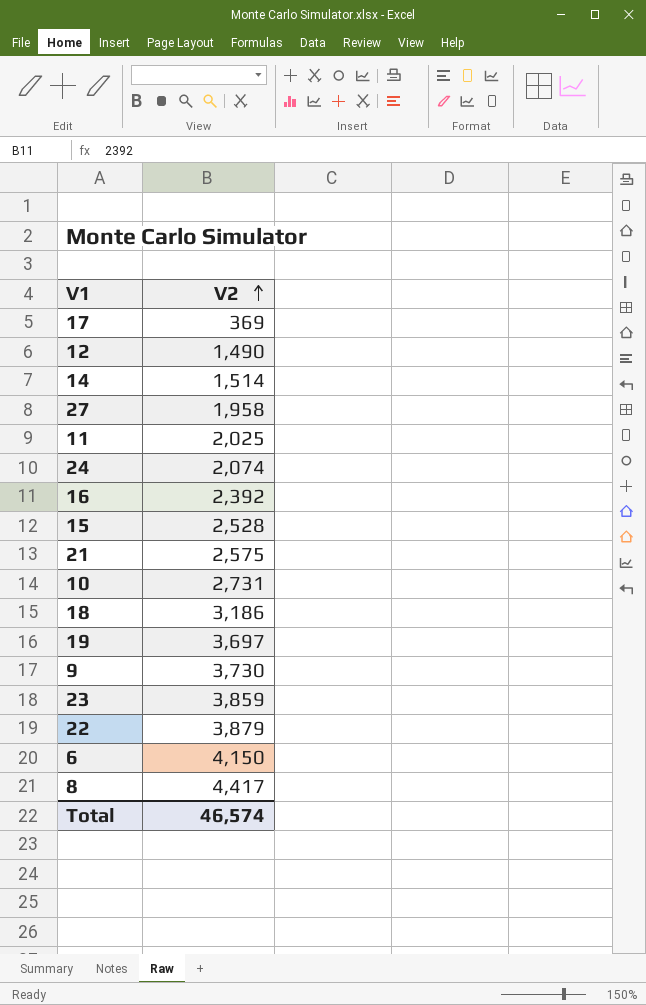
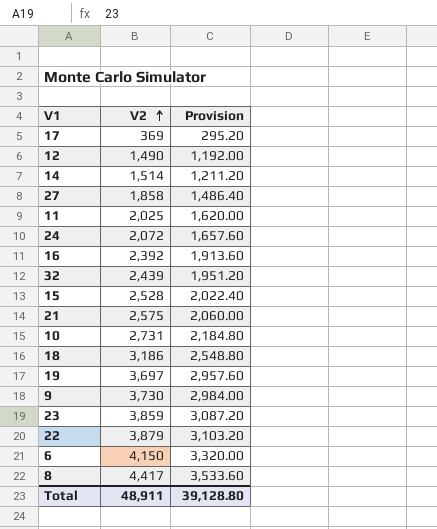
column Provision | formula: none -> [V2] * 0.8
27 | V2: 1,958 -> 1,858
24 | V2: 2,074 -> 2,072
row 32: none -> 2,439 | 1,951.20
Total | V2: 46,574 -> 48,911

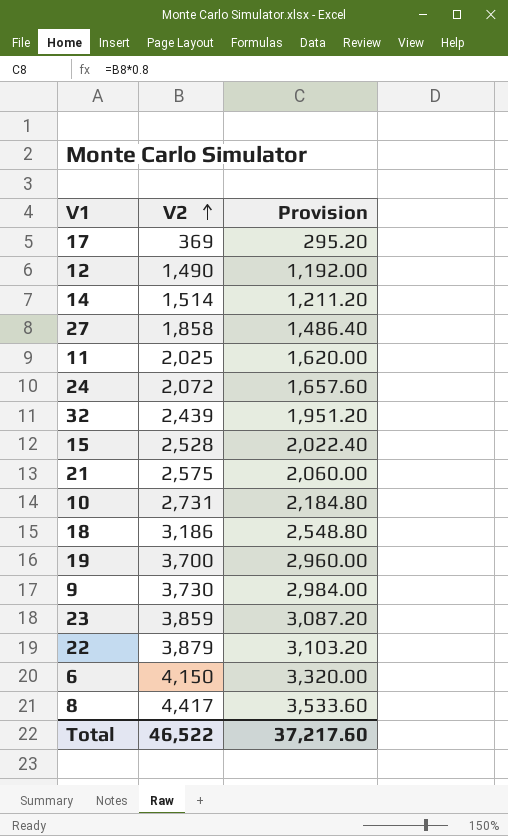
row 16: 2,392 | 1,913.60 -> none
19 | V2: 3,697 -> 3,700
19 | Provision: 2,957.60 -> 2,960.00
Total | V2: 48,911 -> 46,522
Total | Provision: 39,128.80 -> 37,217.60

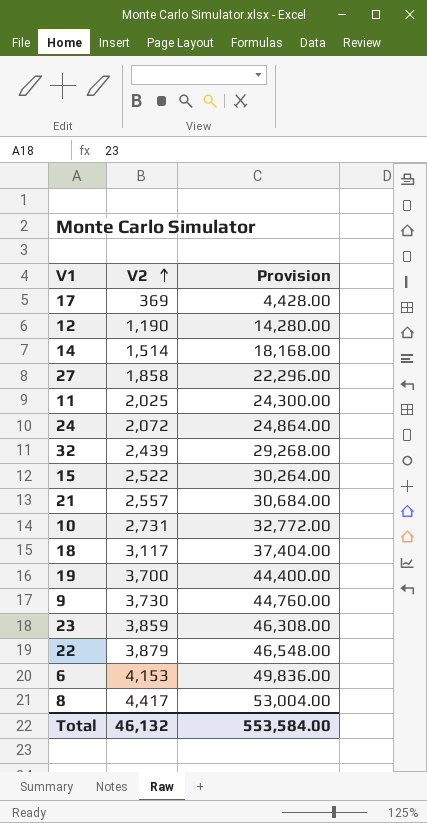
column Provision | formula: [V2] * 0.8 -> [V2] * 12
12 | V2: 1,490 -> 1,190
15 | V2: 2,528 -> 2,522
21 | V2: 2,575 -> 2,557
18 | V2: 3,186 -> 3,117
6 | V2: 4,150 -> 4,153
Total | V2: 46,522 -> 46,132
Total | Provision: 37,217.60 -> 553,584.00

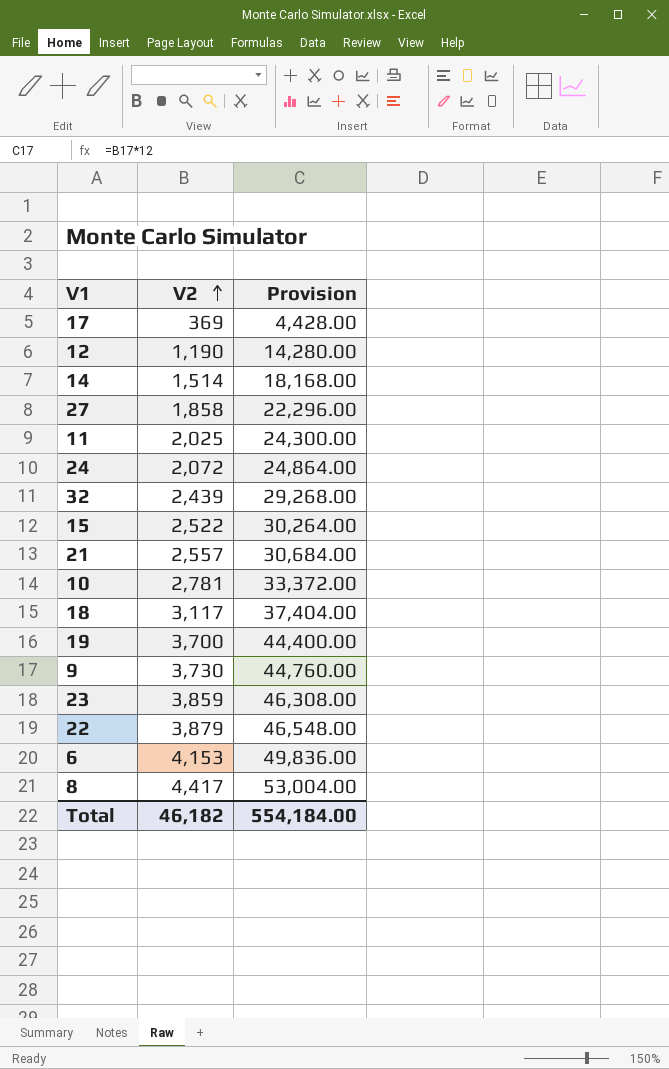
10 | V2: 2,731 -> 2,781
10 | Provision: 32,772.00 -> 33,372.00
Total | V2: 46,132 -> 46,182
Total | Provision: 553,584.00 -> 554,184.00

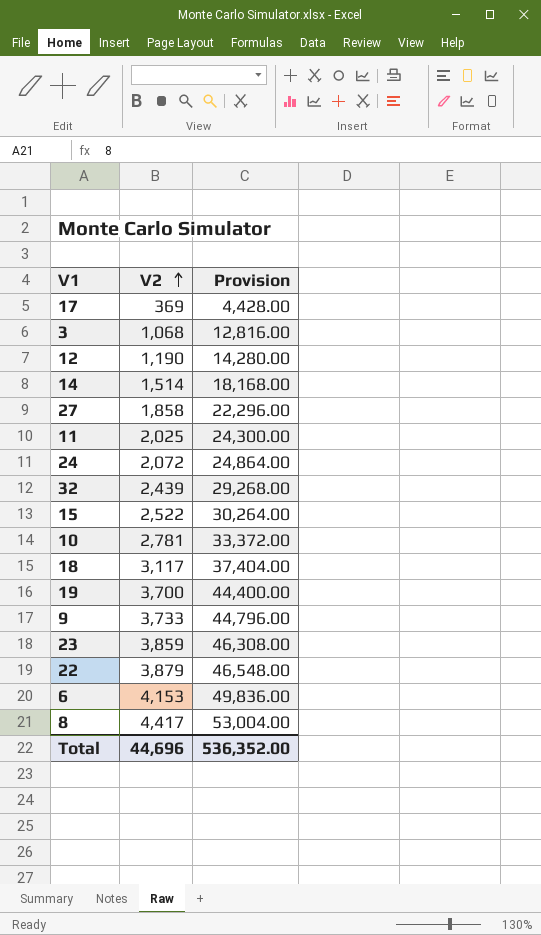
row 21: 2,557 | 30,684.00 -> none
row 3: none -> 1,068 | 12,816.00
9 | V2: 3,730 -> 3,733
9 | Provision: 44,760.00 -> 44,796.00
Total | V2: 46,182 -> 44,696
Total | Provision: 554,184.00 -> 536,352.00

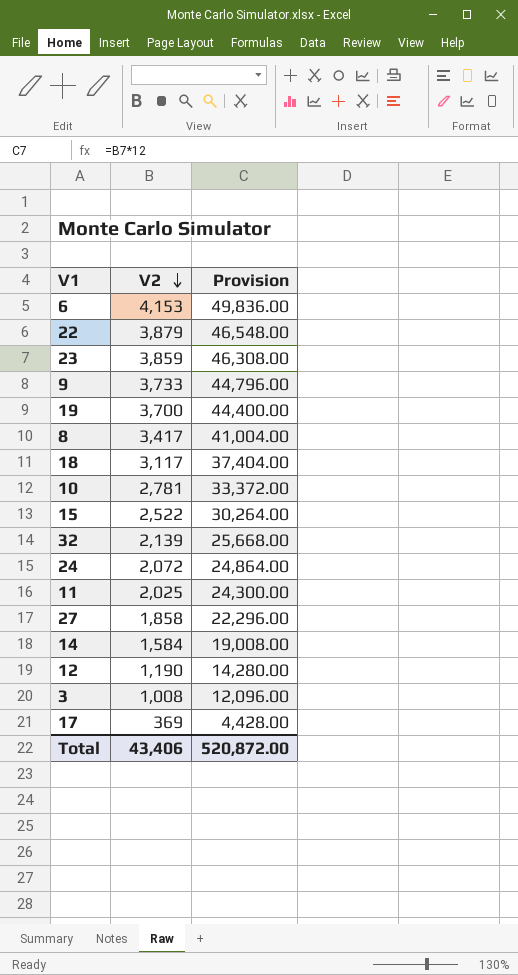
row order: V2 ascending -> V2 descending
8 | V2: 4,417 -> 3,417
8 | Provision: 53,004.00 -> 41,004.00
32 | V2: 2,439 -> 2,139
32 | Provision: 29,268.00 -> 25,668.00
14 | V2: 1,514 -> 1,584
14 | Provision: 18,168.00 -> 19,008.00
3 | V2: 1,068 -> 1,008
3 | Provision: 12,816.00 -> 12,096.00
Total | V2: 44,696 -> 43,406
Total | Provision: 536,352.00 -> 520,872.00

